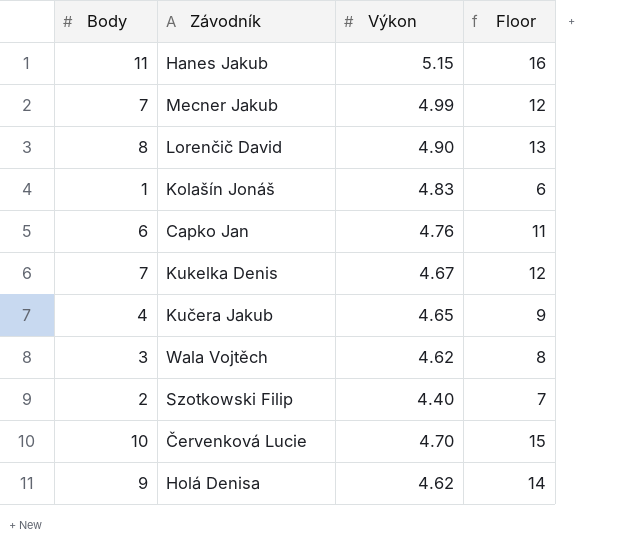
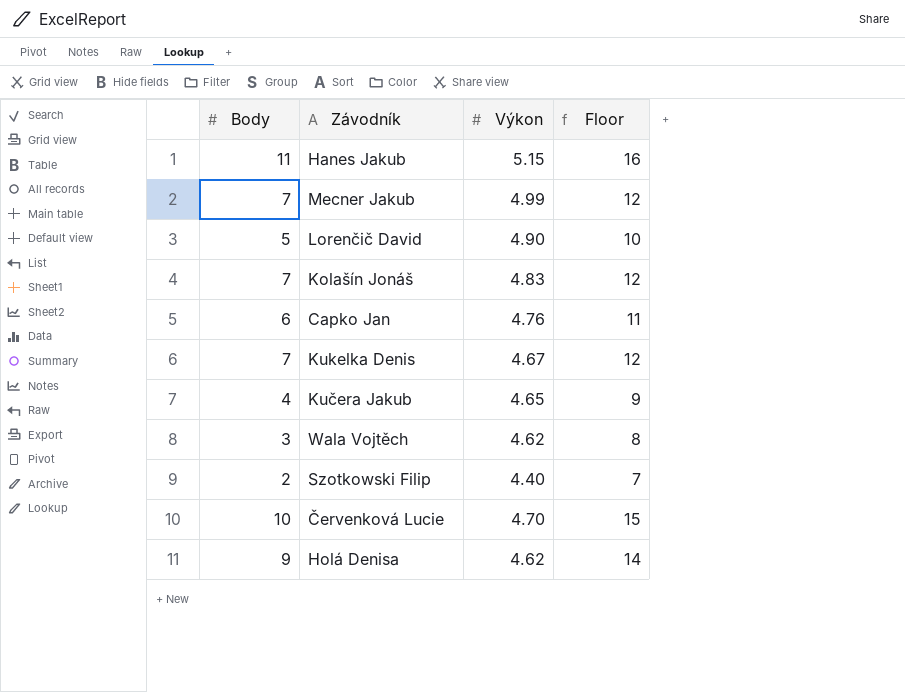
Lorenčič David | Body: 8 -> 5
Lorenčič David | Floor: 13 -> 10
Kolašín Jonáš | Body: 1 -> 7
Kolašín Jonáš | Floor: 6 -> 12

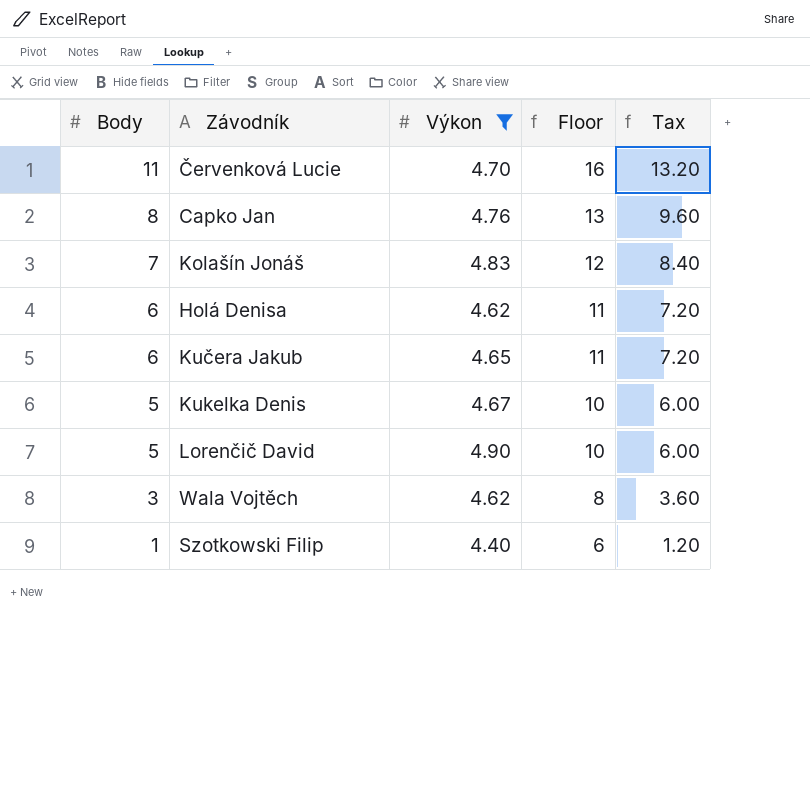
filter: none -> Výkon <= 4.90
row order: none -> Body descending
column Tax | formula: none -> [Body] * 1.2
Červenková Lucie | Body: 10 -> 11
Červenková Lucie | Floor: 15 -> 16
Capko Jan | Body: 6 -> 8
Capko Jan | Floor: 11 -> 13
Holá Denisa | Body: 9 -> 6
Holá Denisa | Floor: 14 -> 11
Kučera Jakub | Body: 4 -> 6
Kučera Jakub | Floor: 9 -> 11
Kukelka Denis | Body: 7 -> 5
Kukelka Denis | Floor: 12 -> 10
Szotkowski Filip | Body: 2 -> 1
Szotkowski Filip | Floor: 7 -> 6

